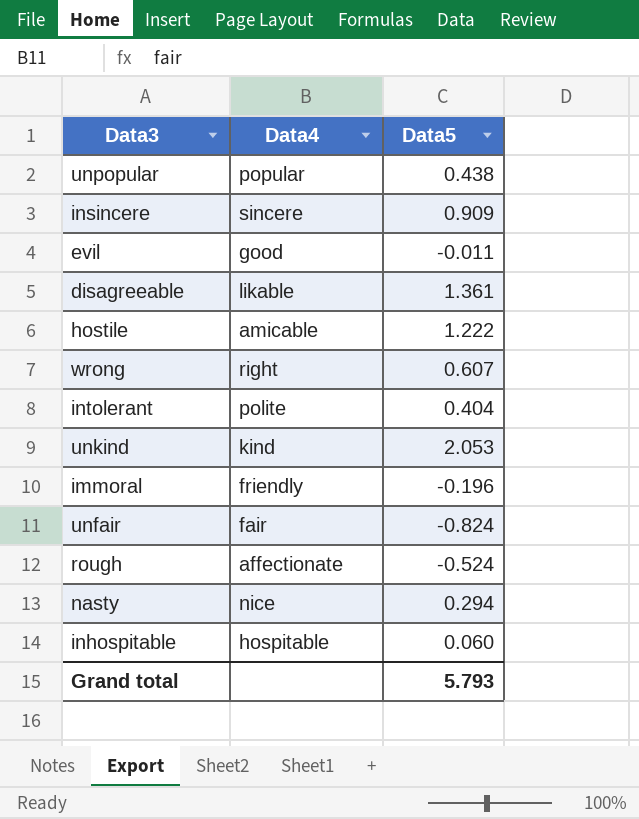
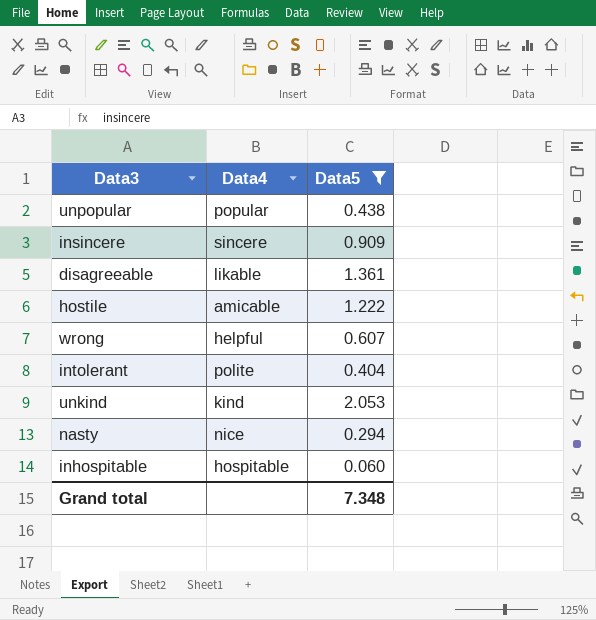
filter: none -> Data5 >= 0.060
wrong | Data4: right -> helpful
Grand total | Data5: 5.793 -> 7.348

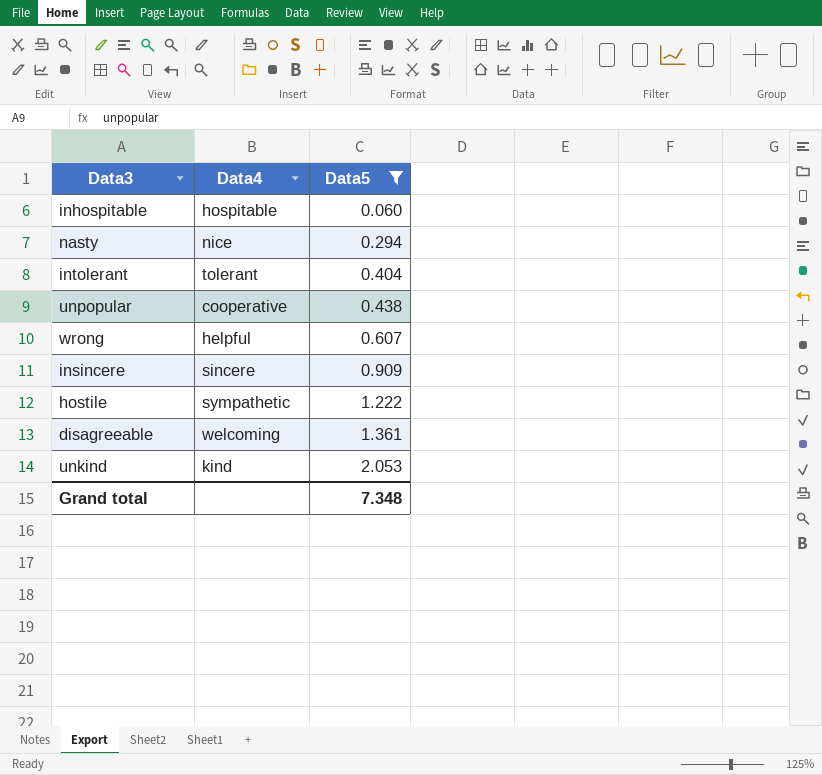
row order: none -> Data5 ascending
intolerant | Data4: polite -> tolerant
unpopular | Data4: popular -> cooperative
hostile | Data4: amicable -> sympathetic
disagreeable | Data4: likable -> welcoming

